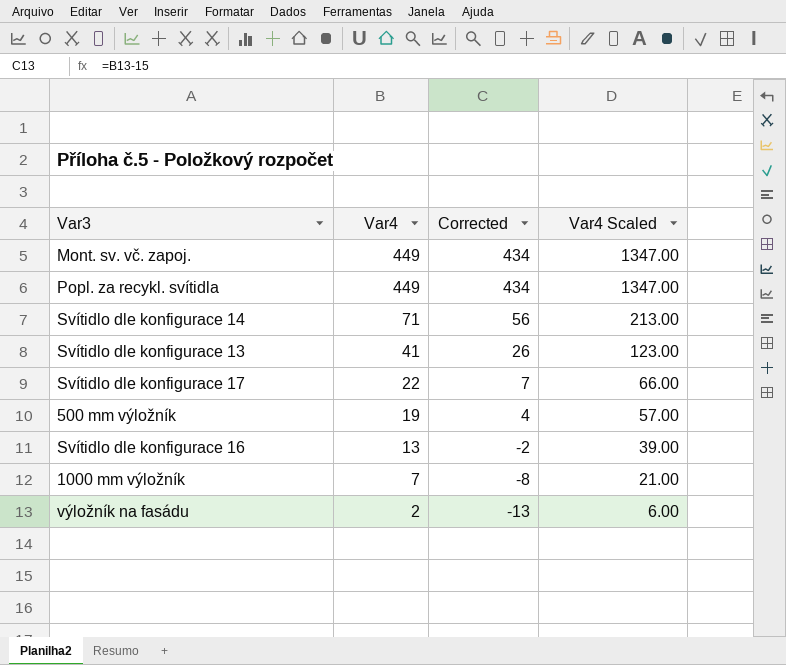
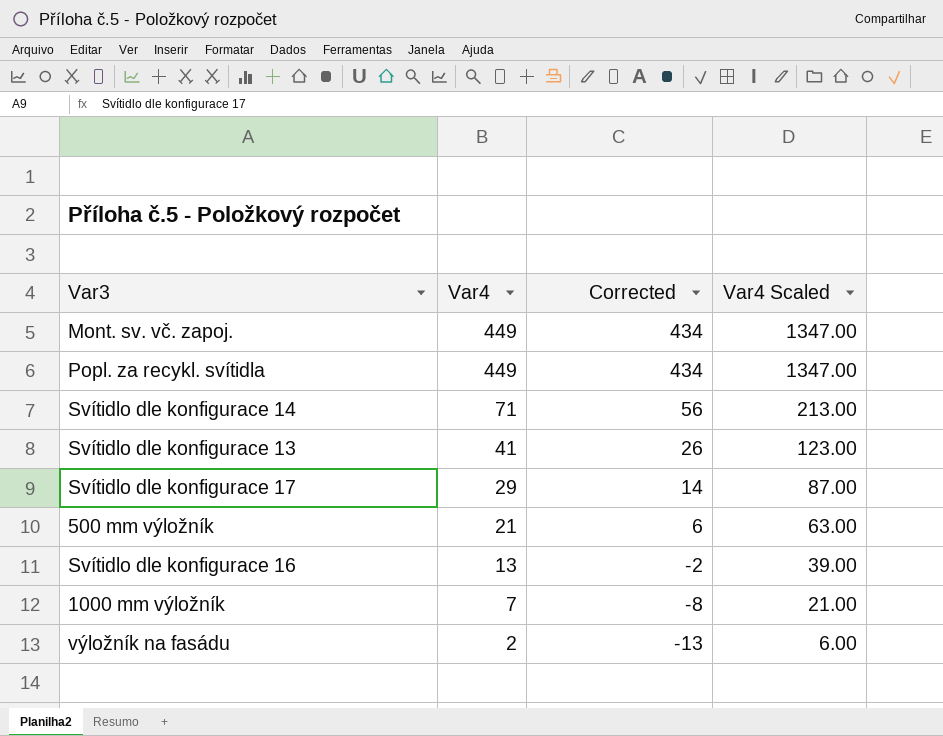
Svítidlo dle konfigurace 17 | Var4: 22 -> 29
Svítidlo dle konfigurace 17 | Corrected: 7 -> 14
Svítidlo dle konfigurace 17 | Var4 Scaled: 66.00 -> 87.00
500 mm výložník | Var4: 19 -> 21
500 mm výložník | Corrected: 4 -> 6
500 mm výložník | Var4 Scaled: 57.00 -> 63.00

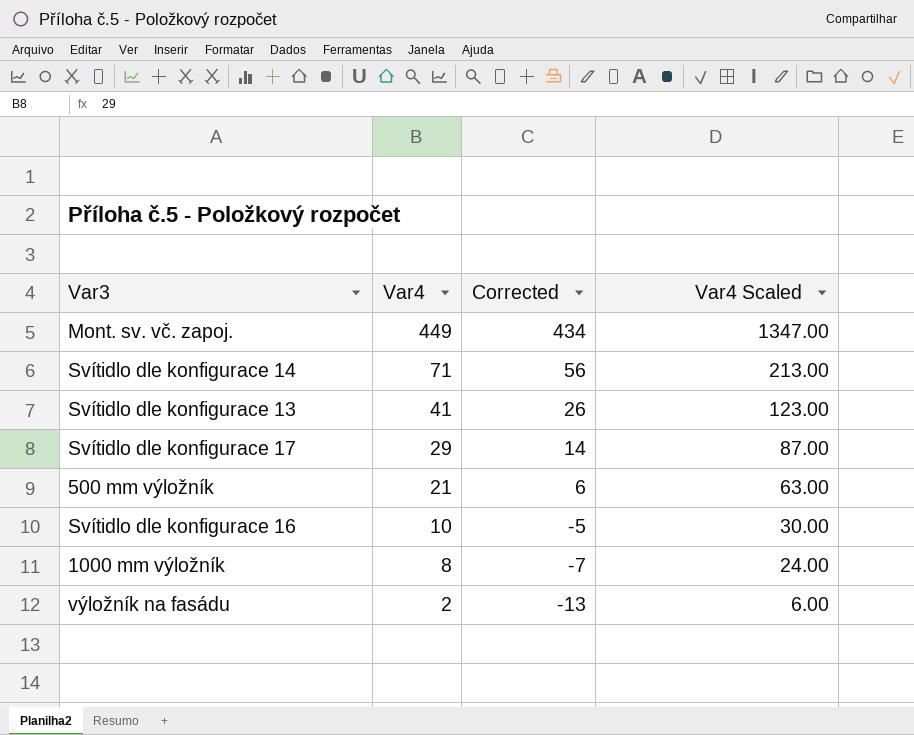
row Popl. za recykl. svítidla: 449 | 434 | 1347.00 -> none
Svítidlo dle konfigurace 16 | Var4: 13 -> 10
Svítidlo dle konfigurace 16 | Corrected: -2 -> -5
Svítidlo dle konfigurace 16 | Var4 Scaled: 39.00 -> 30.00
1000 mm výložník | Var4: 7 -> 8
1000 mm výložník | Corrected: -8 -> -7
1000 mm výložník | Var4 Scaled: 21.00 -> 24.00

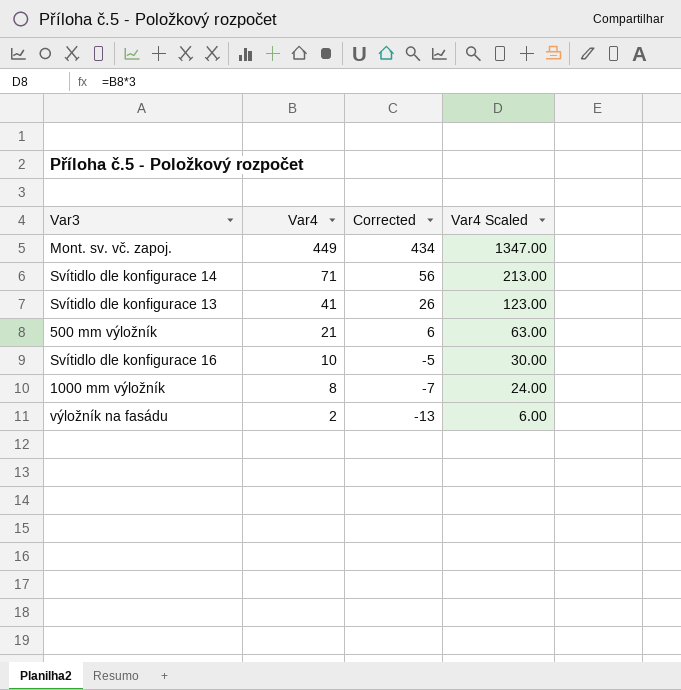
row Svítidlo dle konfigurace 17: 29 | 14 | 87.00 -> none

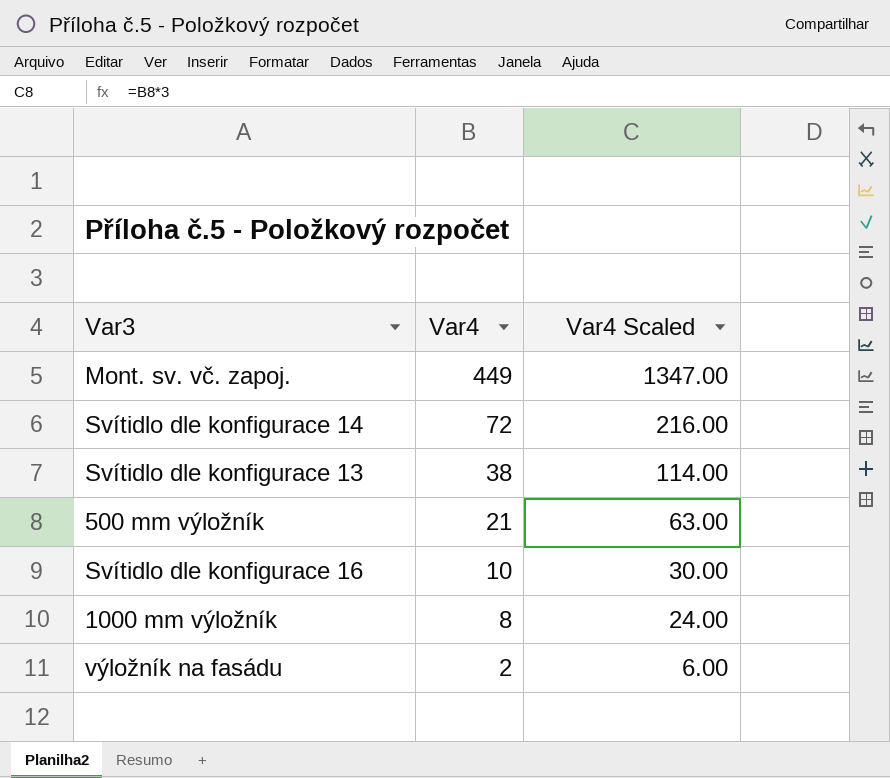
column Corrected | formula: [Var4] - 15 -> none
Svítidlo dle konfigurace 14 | Var4: 71 -> 72
Svítidlo dle konfigurace 14 | Var4 Scaled: 213.00 -> 216.00
Svítidlo dle konfigurace 13 | Var4: 41 -> 38
Svítidlo dle konfigurace 13 | Var4 Scaled: 123.00 -> 114.00

